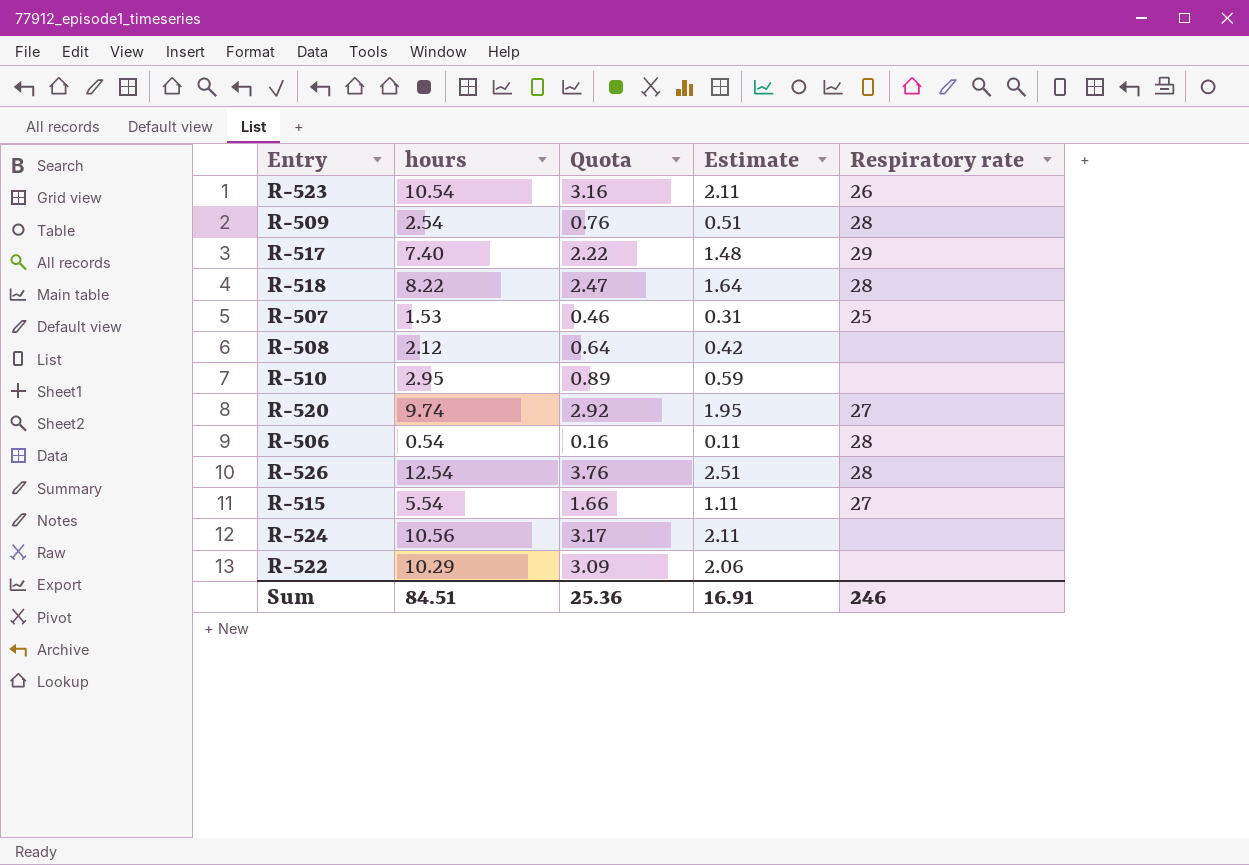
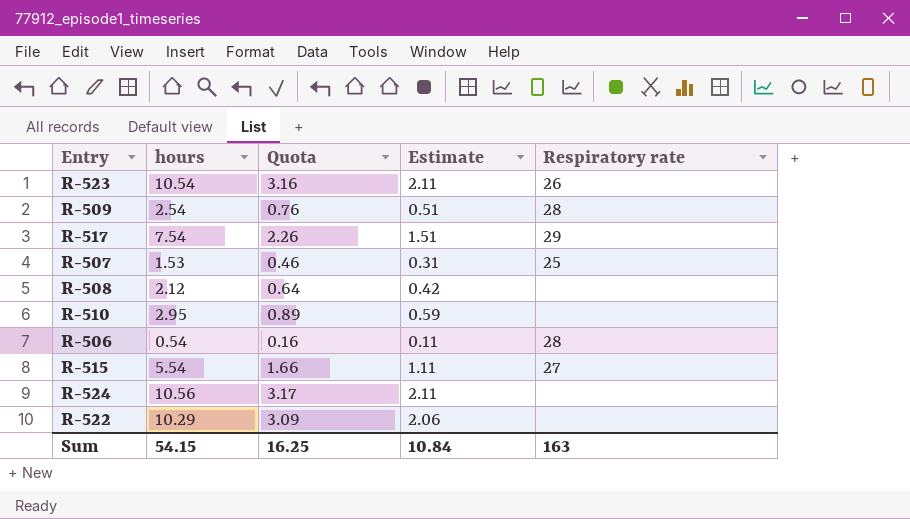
row R-518: 8.22 | 2.47 | 1.64 | 28 -> none
row R-520: 9.74 | 2.92 | 1.95 | 27 -> none
row R-526: 12.54 | 3.76 | 2.51 | 28 -> none
R-517 | hours: 7.40 -> 7.54
R-517 | Quota: 2.22 -> 2.26
R-517 | Estimate: 1.48 -> 1.51
Sum | hours: 84.51 -> 54.15
Sum | Quota: 25.36 -> 16.25
Sum | Estimate: 16.91 -> 10.84
Sum | Respiratory rate: 246 -> 163

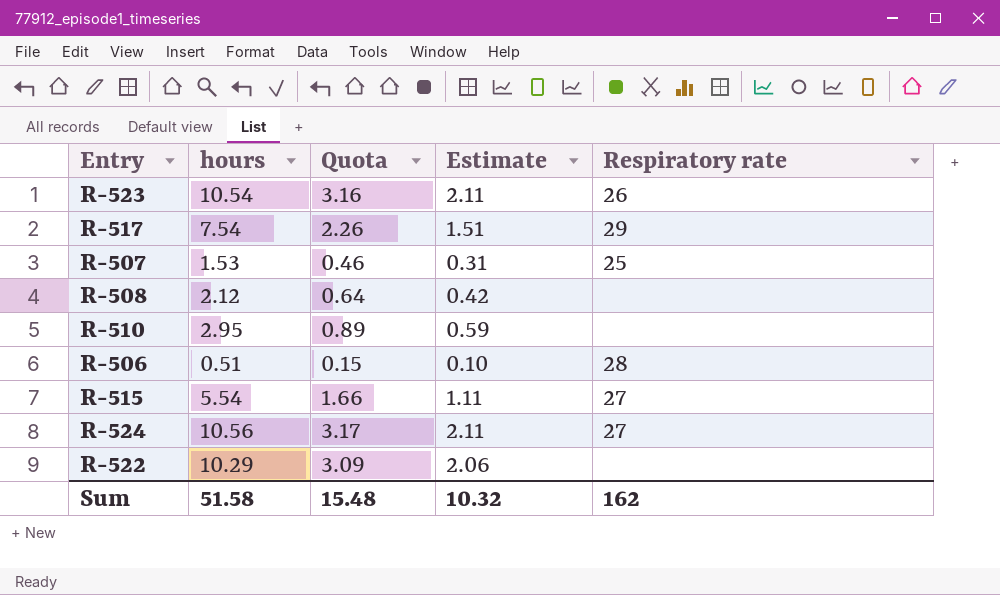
row R-509: 2.54 | 0.76 | 0.51 | 28 -> none
R-506 | hours: 0.54 -> 0.51
R-506 | Quota: 0.16 -> 0.15
R-506 | Estimate: 0.11 -> 0.10
R-524 | Respiratory rate: none -> 27
Sum | hours: 54.15 -> 51.58
Sum | Quota: 16.25 -> 15.48
Sum | Estimate: 10.84 -> 10.32
Sum | Respiratory rate: 163 -> 162

